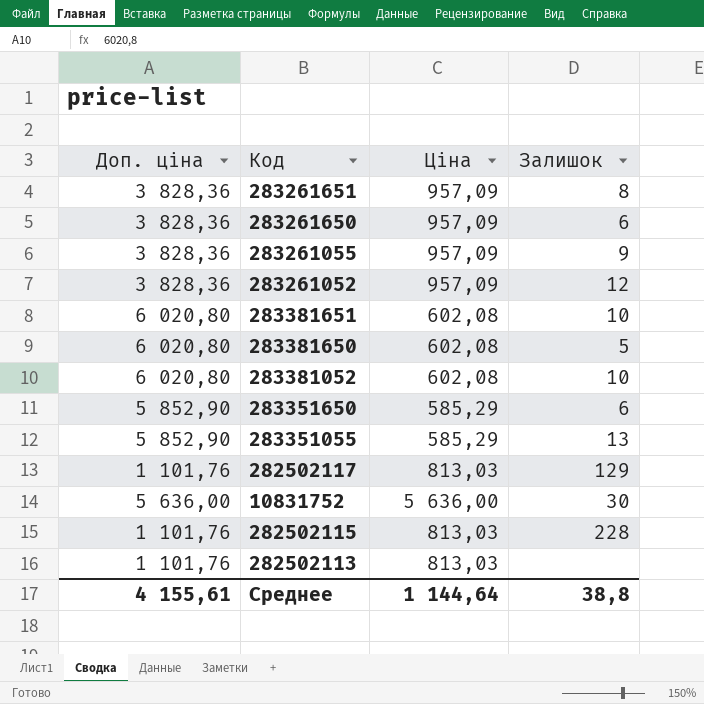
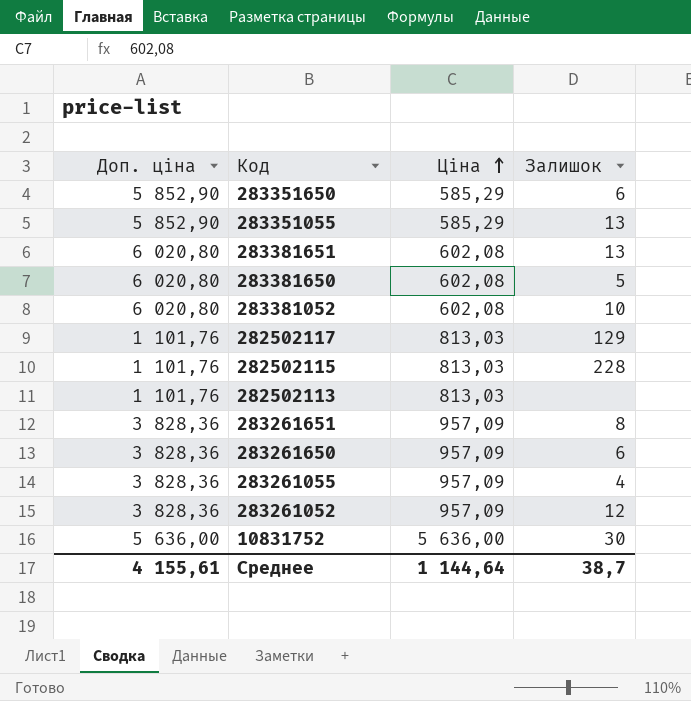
row order: none -> Ціна ascending
283381651 | Залишок: 10 -> 13
283261055 | Залишок: 9 -> 4
Среднее | Залишок: 38,8 -> 38,7

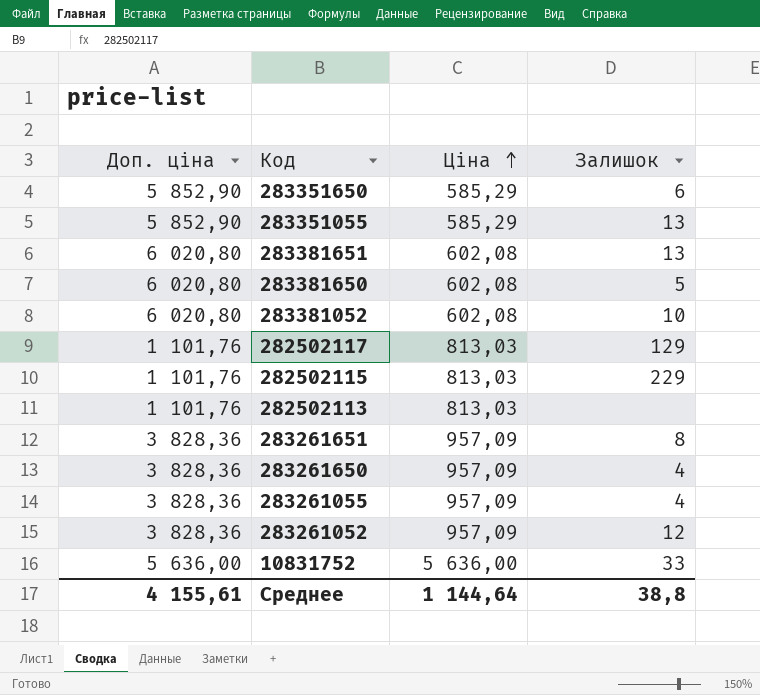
282502115 | Залишок: 228 -> 229
283261650 | Залишок: 6 -> 4
10831752 | Залишок: 30 -> 33
Среднее | Залишок: 38,7 -> 38,8

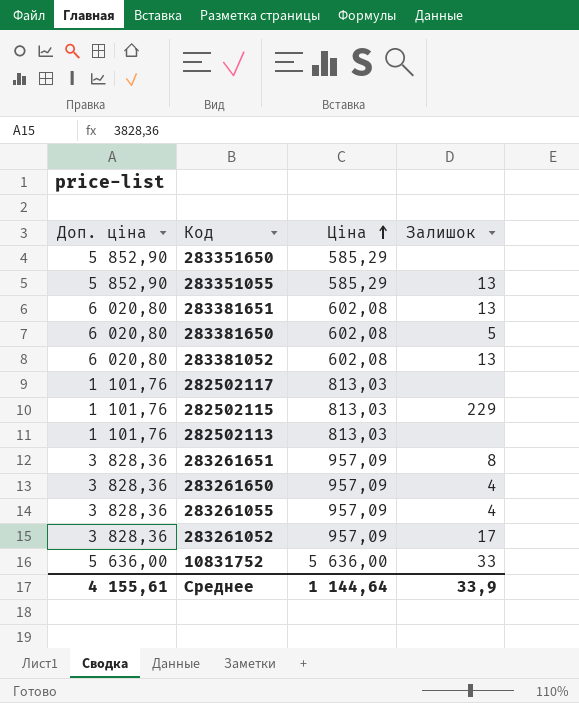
283351650 | Залишок: 6 -> none
283381052 | Залишок: 10 -> 13
282502117 | Залишок: 129 -> none
283261052 | Залишок: 12 -> 17
Среднее | Залишок: 38,8 -> 33,9

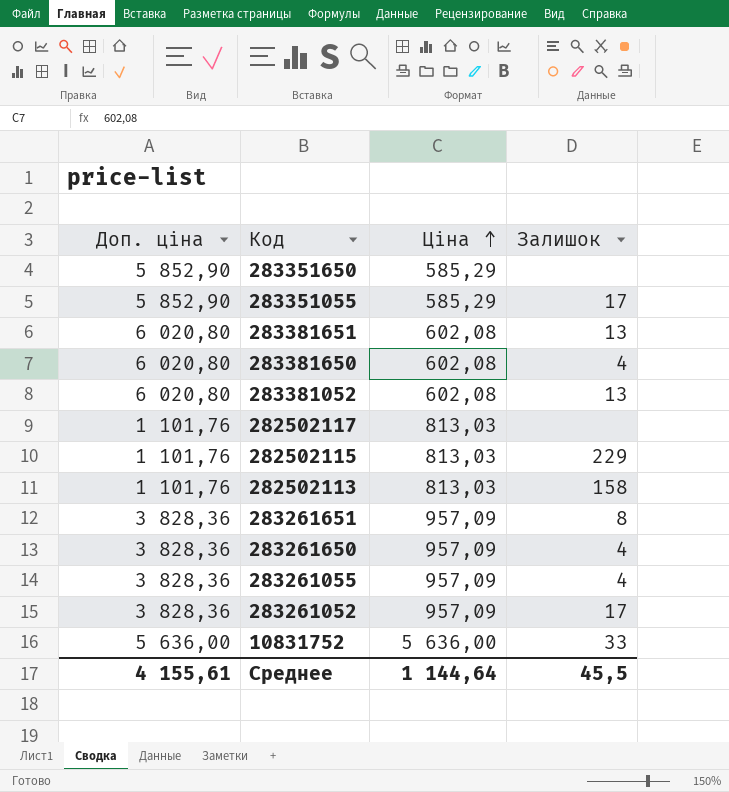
283351055 | Залишок: 13 -> 17
283381650 | Залишок: 5 -> 4
282502113 | Залишок: none -> 158
Среднее | Залишок: 33,9 -> 45,5

